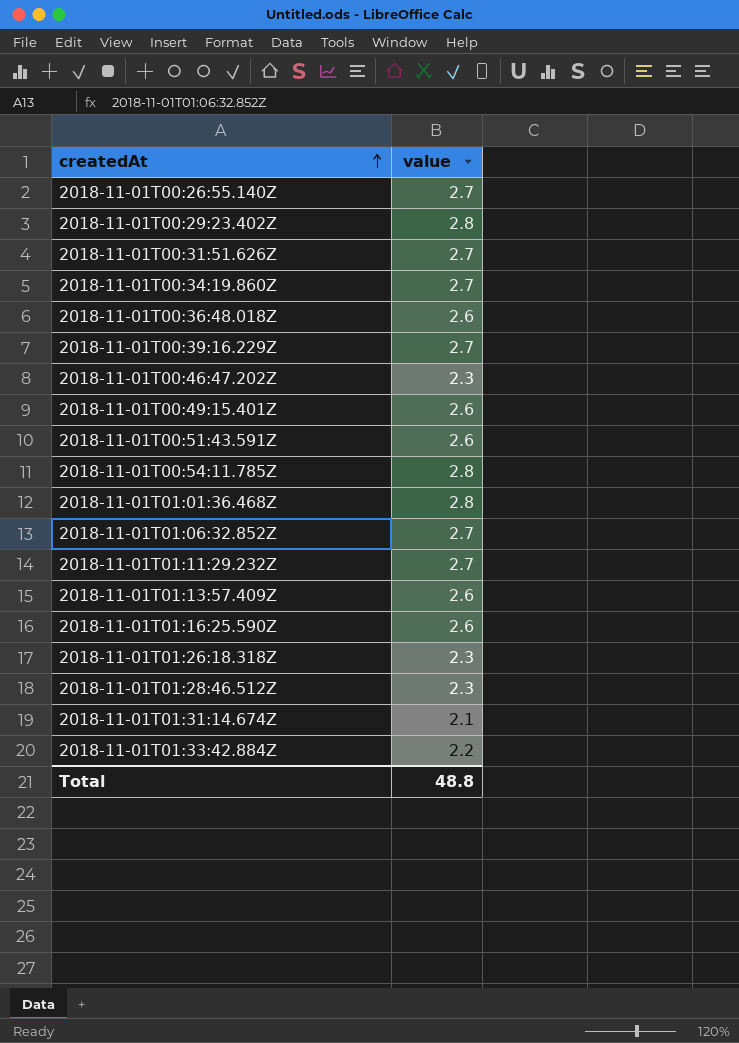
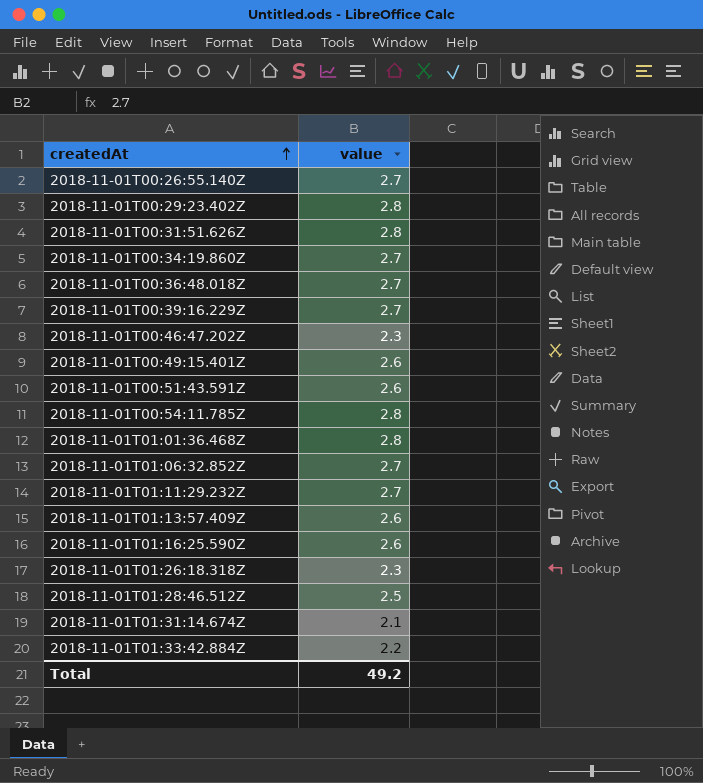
2018-11-01T00:31:51.626Z | value: 2.7 -> 2.8
2018-11-01T00:36:48.018Z | value: 2.6 -> 2.7
2018-11-01T01:28:46.512Z | value: 2.3 -> 2.5
Total | value: 48.8 -> 49.2

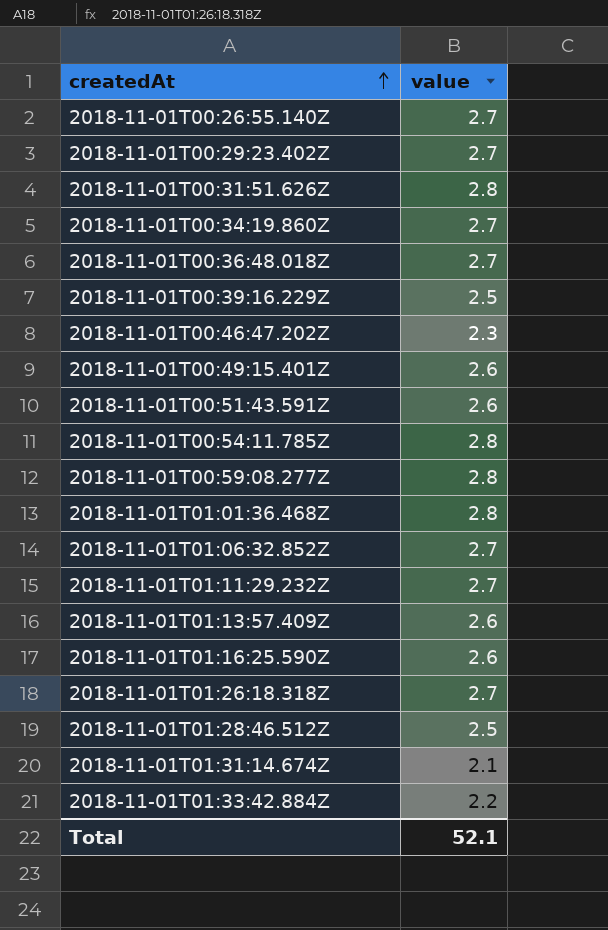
2018-11-01T00:29:23.402Z | value: 2.8 -> 2.7
2018-11-01T00:39:16.229Z | value: 2.7 -> 2.5
row 2018-11-01T00:59:08.277Z: none -> 2.8
2018-11-01T01:26:18.318Z | value: 2.3 -> 2.7
Total | value: 49.2 -> 52.1

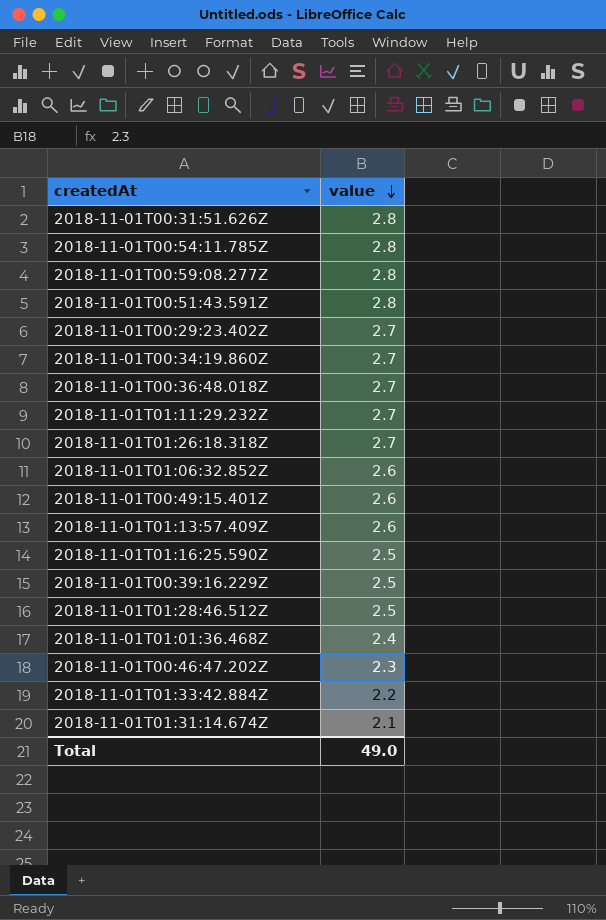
row order: createdAt ascending -> value descending
row 2018-11-01T00:26:55.140Z: 2.7 -> none
2018-11-01T00:51:43.591Z | value: 2.6 -> 2.8
2018-11-01T01:06:32.852Z | value: 2.7 -> 2.6
2018-11-01T01:16:25.590Z | value: 2.6 -> 2.5
2018-11-01T01:01:36.468Z | value: 2.8 -> 2.4
Total | value: 52.1 -> 49.0

